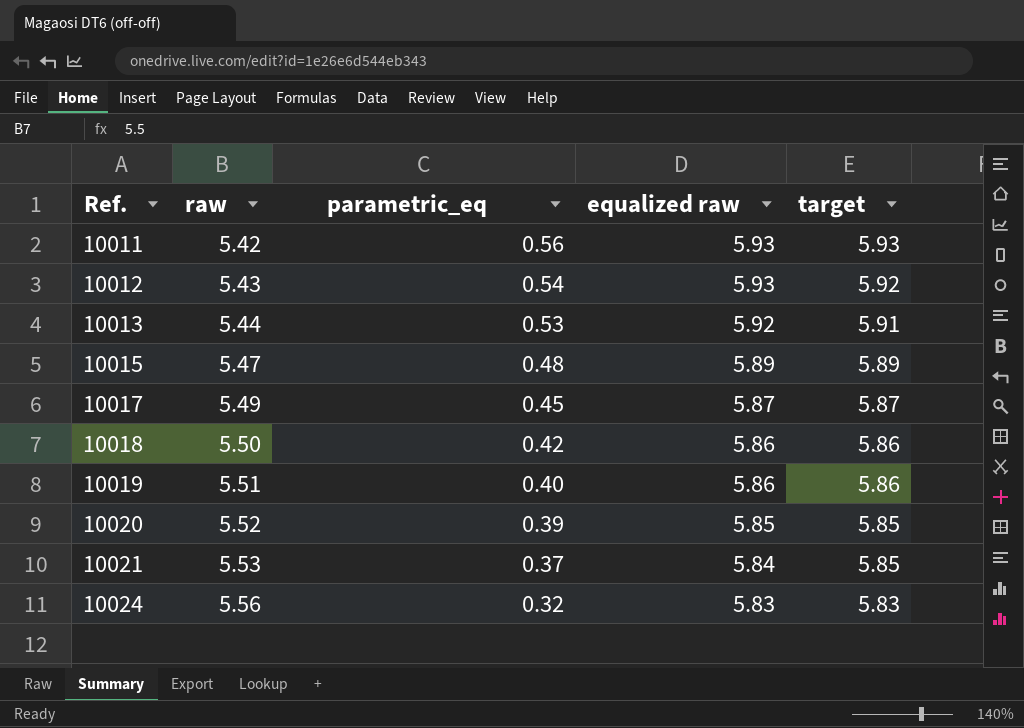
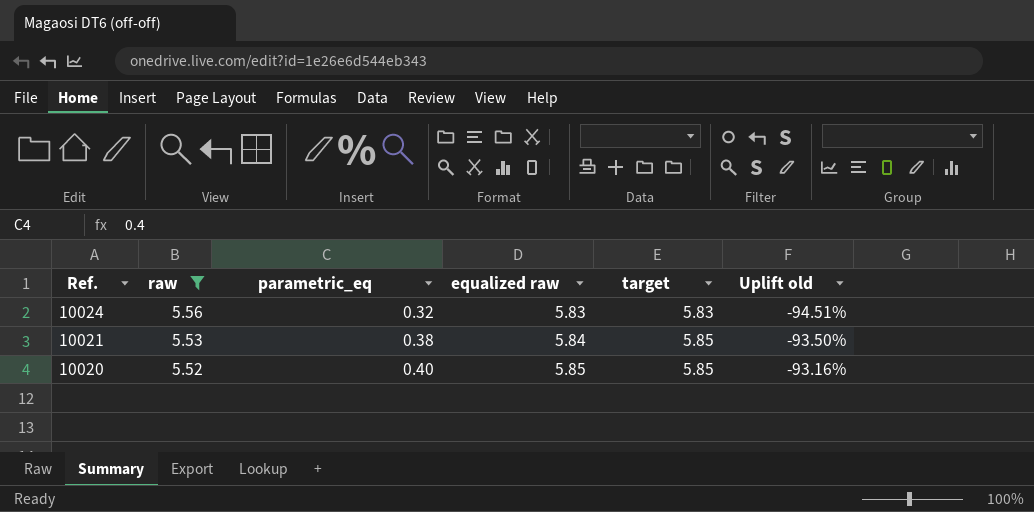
filter: none -> raw >= 5.52
row order: Ref. ascending -> Ref. descending
column Uplift old | formula: none -> ([parametric_eq] - [target]) / [target]
10021 | parametric_eq: 0.37 -> 0.38
10020 | parametric_eq: 0.39 -> 0.40

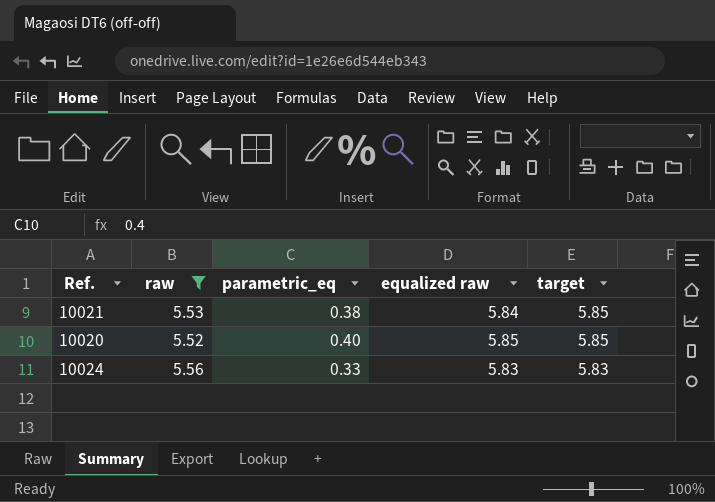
row order: Ref. descending -> target descending
column Uplift old | formula: ([parametric_eq] - [target]) / [target] -> none
10024 | parametric_eq: 0.32 -> 0.33

